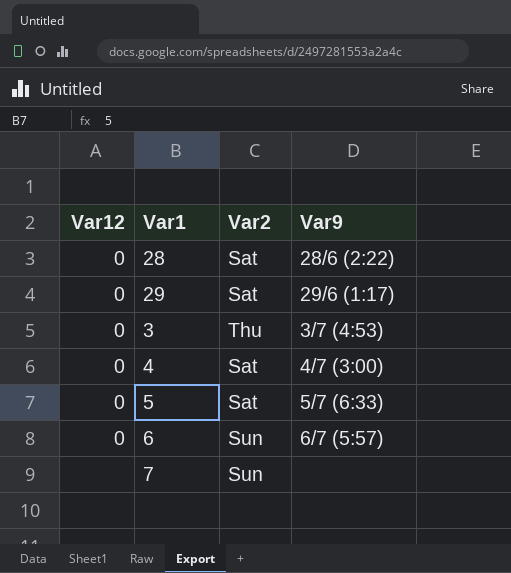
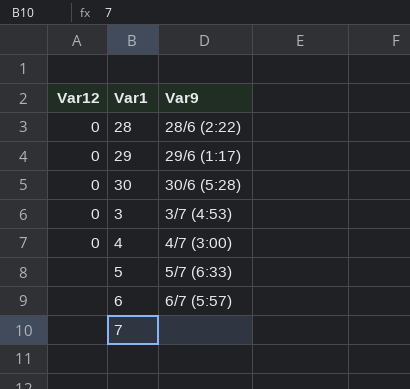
column Var2 | position: 3 -> none
row 30: none -> 0 | 30/6 (5:28)
5 | Var12: 0 -> none
6 | Var12: 0 -> none

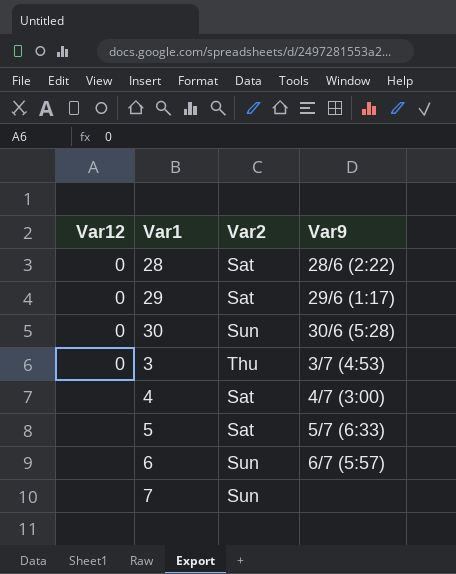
column Var2 | position: none -> 3
4 | Var12: 0 -> none

